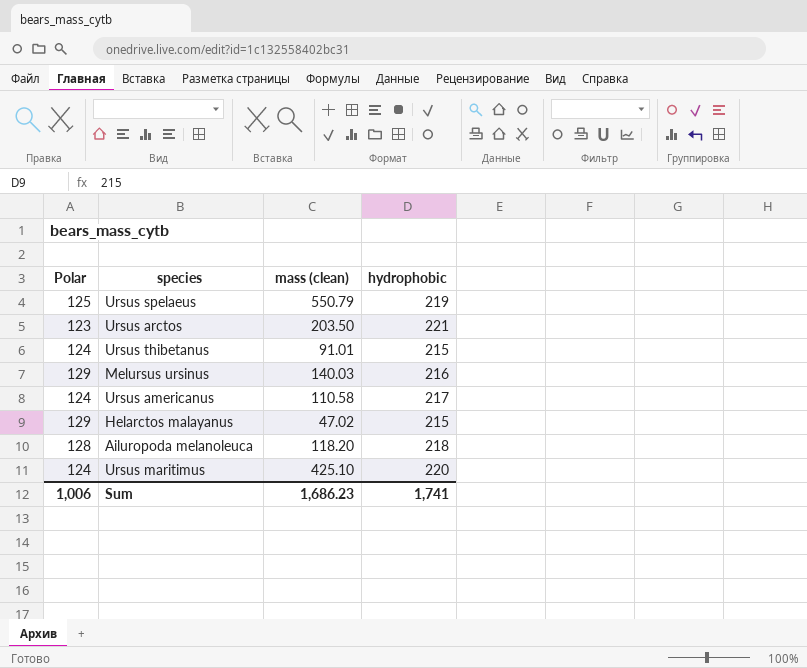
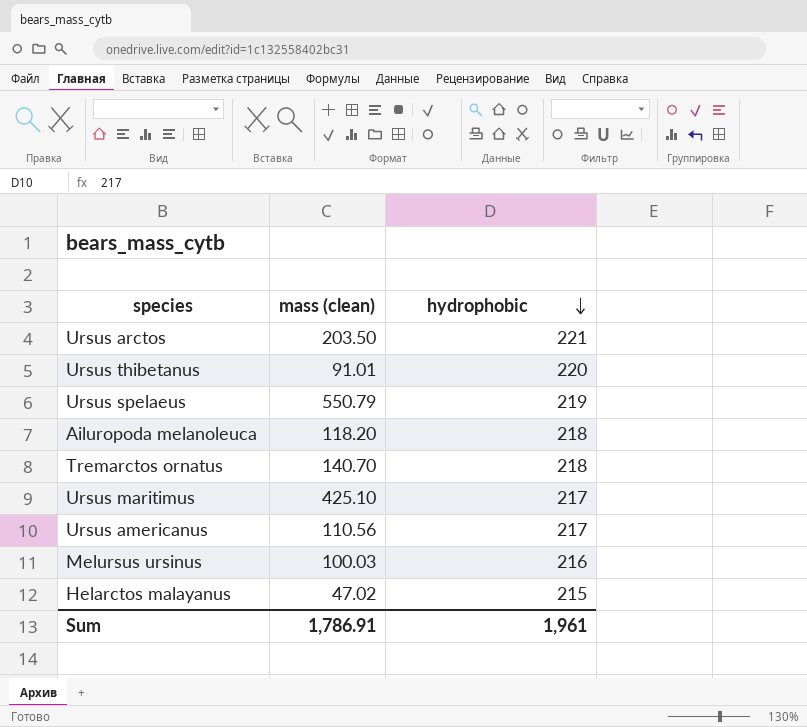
row order: none -> hydrophobic descending
column Polar | position: 1 -> none
Ursus thibetanus | hydrophobic: 215 -> 220
row Tremarctos ornatus: none -> 140.70 | 218
Ursus maritimus | hydrophobic: 220 -> 217
Ursus americanus | mass (clean): 110.58 -> 110.56
Melursus ursinus | mass (clean): 140.03 -> 100.03
Sum | mass (clean): 1,686.23 -> 1,786.91
Sum | hydrophobic: 1,741 -> 1,961

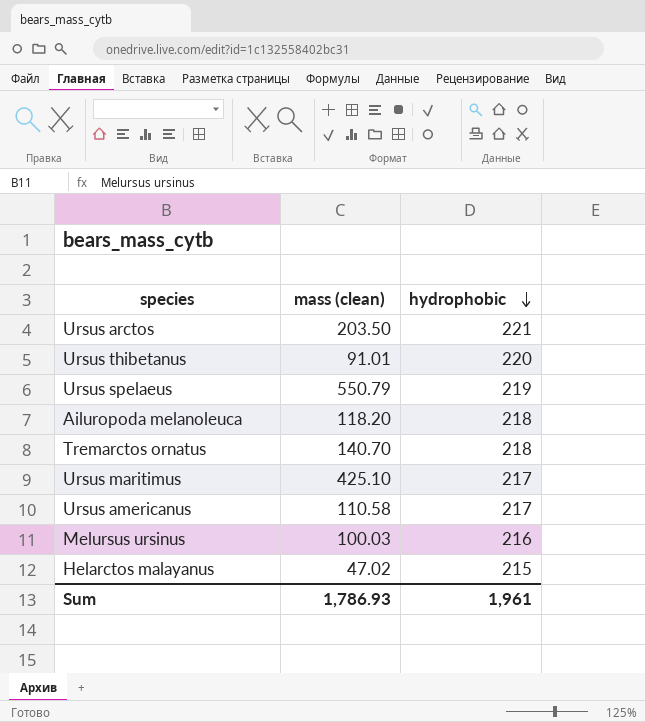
Ursus americanus | mass (clean): 110.56 -> 110.58
Sum | mass (clean): 1,786.91 -> 1,786.93

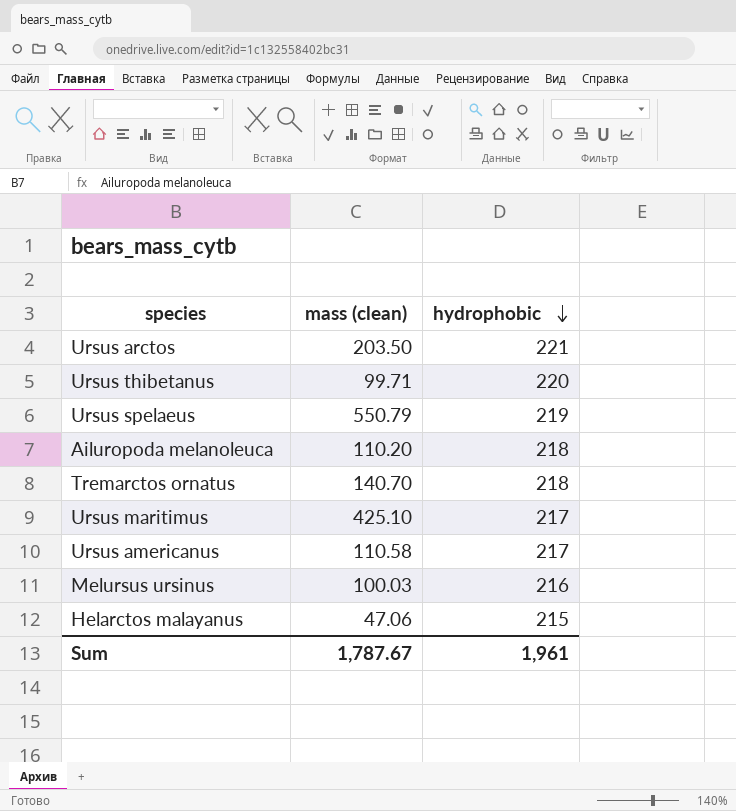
Ursus thibetanus | mass (clean): 91.01 -> 99.71
Ailuropoda melanoleuca | mass (clean): 118.20 -> 110.20
Helarctos malayanus | mass (clean): 47.02 -> 47.06
Sum | mass (clean): 1,786.93 -> 1,787.67

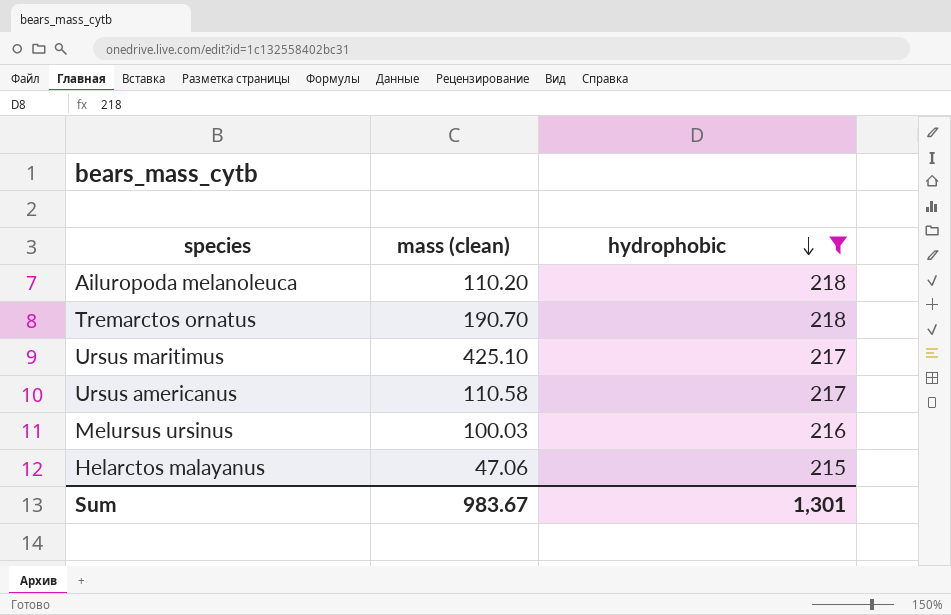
filter: none -> hydrophobic <= 218
Tremarctos ornatus | mass (clean): 140.70 -> 190.70
Sum | mass (clean): 1,787.67 -> 983.67
Sum | hydrophobic: 1,961 -> 1,301

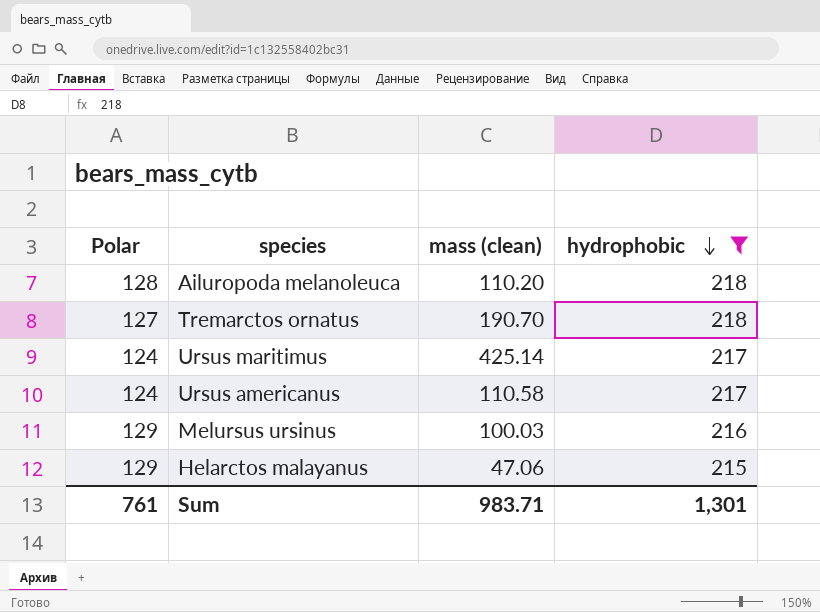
column Polar | position: none -> 1
Ursus maritimus | mass (clean): 425.10 -> 425.14
Sum | mass (clean): 983.67 -> 983.71

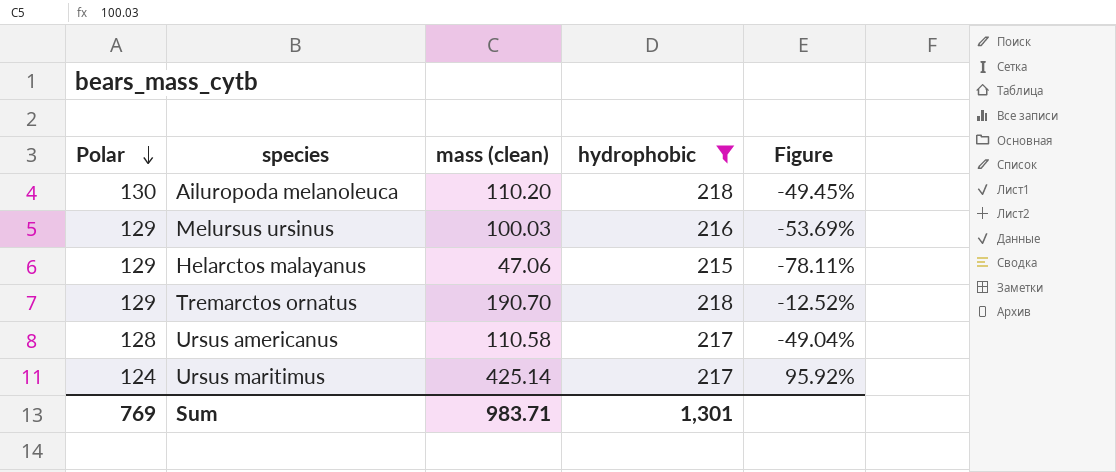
row order: hydrophobic descending -> Polar descending
column Figure | formula: none -> ([mass (clean)] - [hydrophobic]) / [hydrophobic]
Ailuropoda melanoleuca | Polar: 128 -> 130
Tremarctos ornatus | Polar: 127 -> 129
Ursus americanus | Polar: 124 -> 128
Sum | Polar: 761 -> 769

